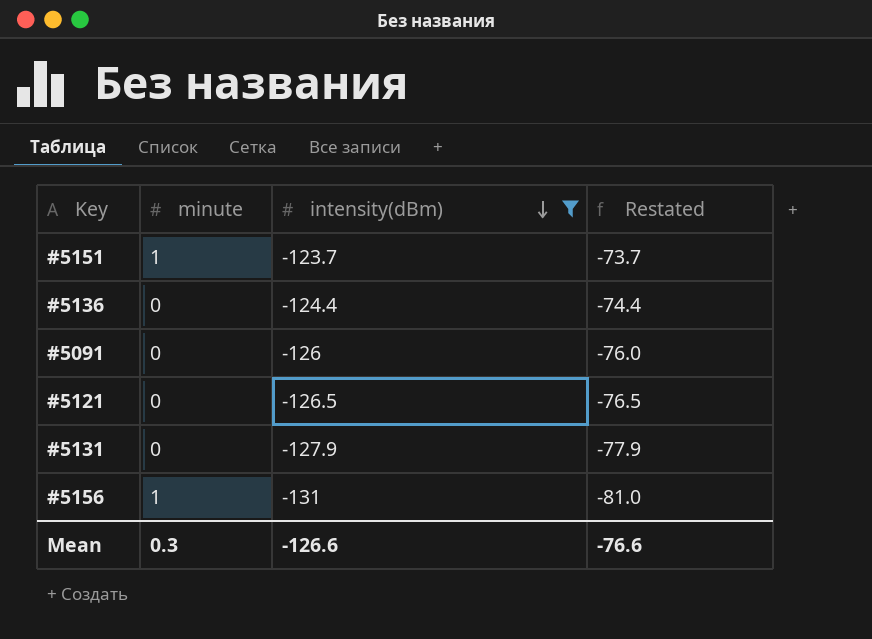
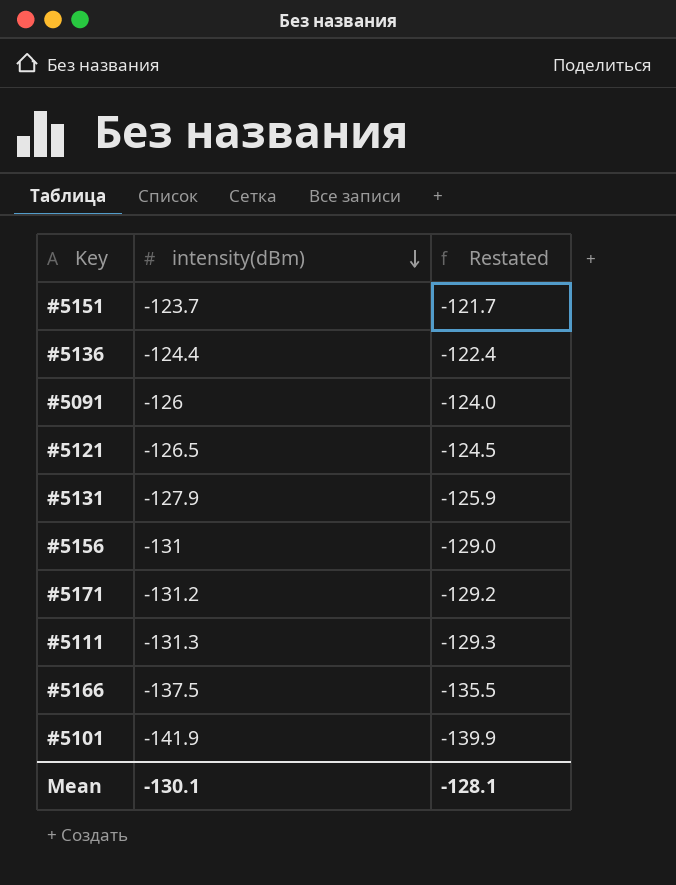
filter: intensity(dBm) >= -131 -> none
column minute | position: 2 -> none
column Restated | formula: [intensity(dBm)] + 50 -> [intensity(dBm)] + 2
Mean | intensity(dBm): -126.6 -> -130.1
Mean | Restated: -76.6 -> -128.1

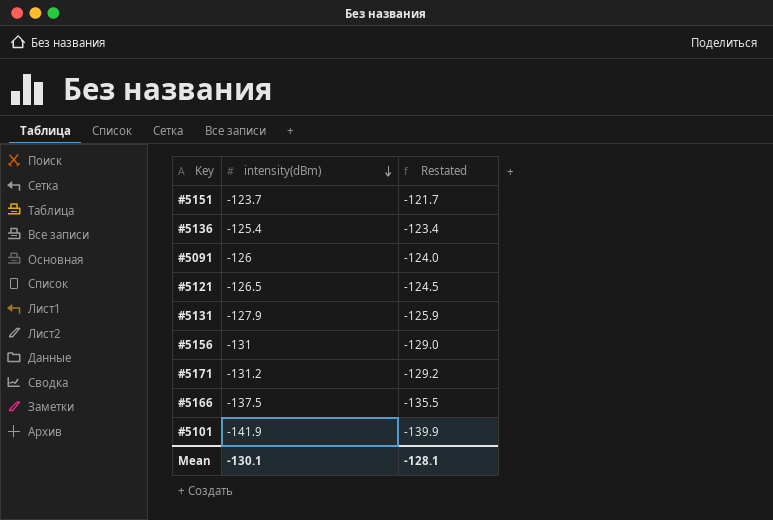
row #5111: -131.3 | -129.3 -> none
#5136 | intensity(dBm): -124.4 -> -125.4
#5136 | Restated: -122.4 -> -123.4

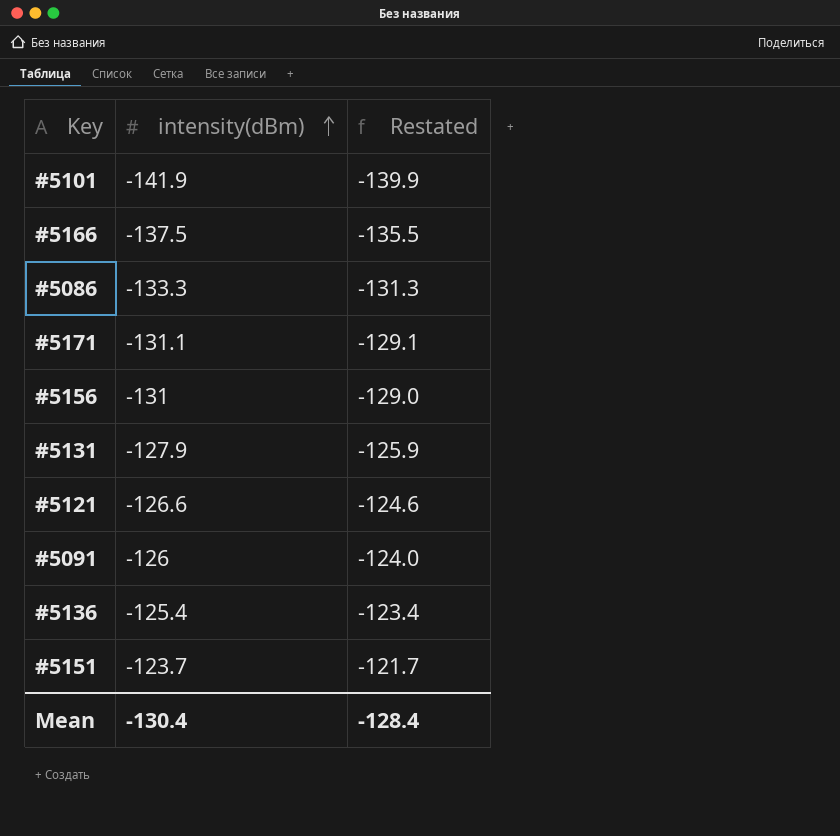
row order: intensity(dBm) descending -> intensity(dBm) ascending
row #5086: none -> -133.3 | -131.3
#5171 | intensity(dBm): -131.2 -> -131.1
#5171 | Restated: -129.2 -> -129.1
#5121 | intensity(dBm): -126.5 -> -126.6
#5121 | Restated: -124.5 -> -124.6
Mean | intensity(dBm): -130.1 -> -130.4
Mean | Restated: -128.1 -> -128.4

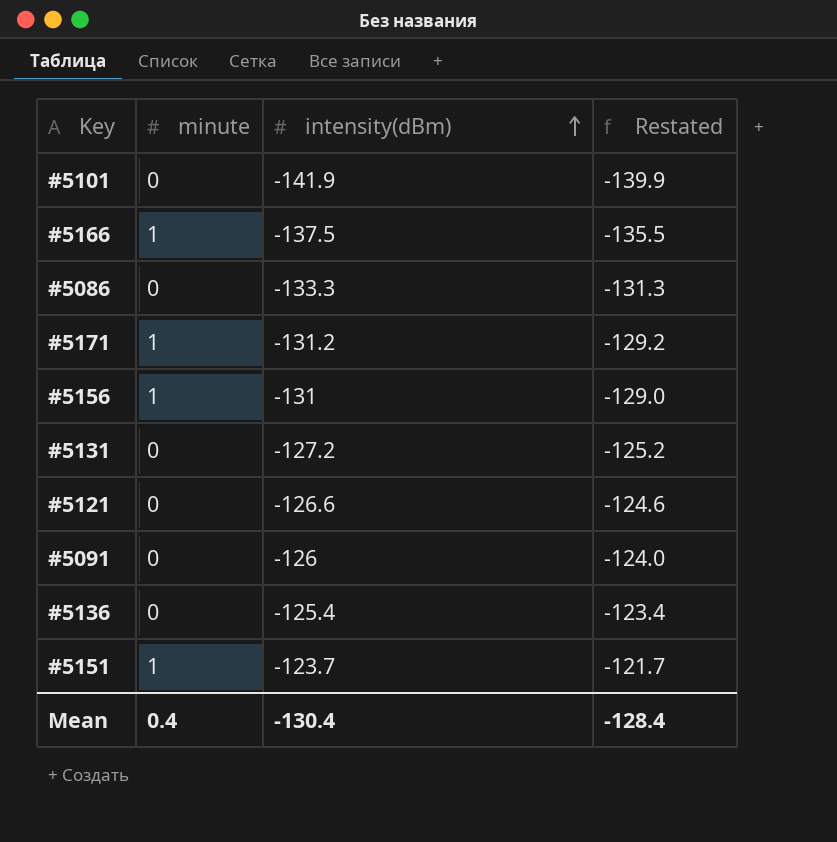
column minute | position: none -> 2
#5171 | intensity(dBm): -131.1 -> -131.2
#5171 | Restated: -129.1 -> -129.2
#5131 | intensity(dBm): -127.9 -> -127.2
#5131 | Restated: -125.9 -> -125.2

